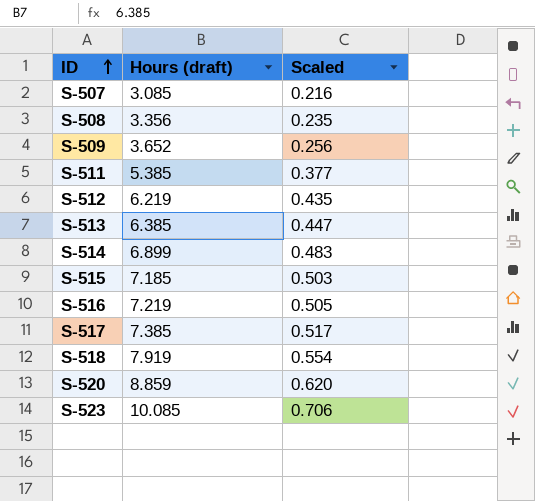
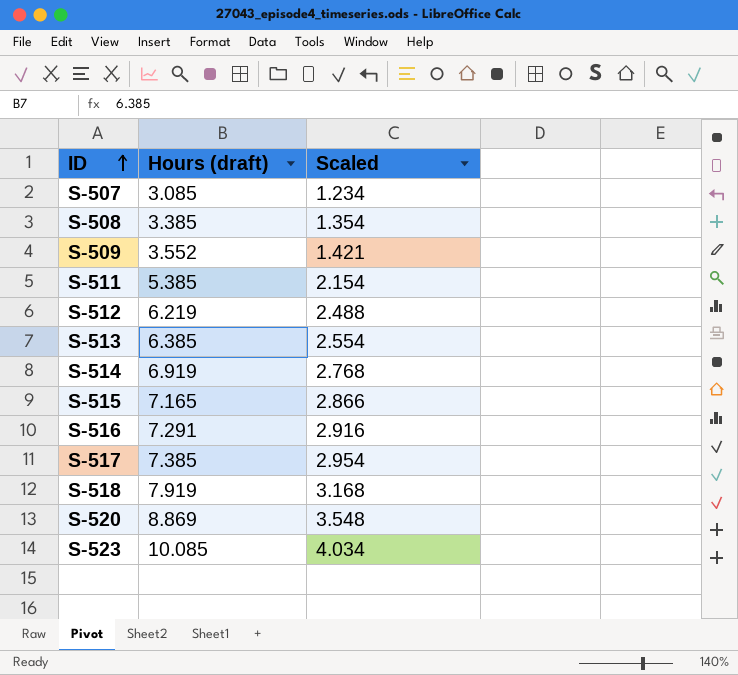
column Scaled | formula: [Hours (draft)] * 0.07 -> [Hours (draft)] * 0.4
S-508 | Hours (draft): 3.356 -> 3.385
S-509 | Hours (draft): 3.652 -> 3.552
S-514 | Hours (draft): 6.899 -> 6.919
S-515 | Hours (draft): 7.185 -> 7.165
S-516 | Hours (draft): 7.219 -> 7.291
S-520 | Hours (draft): 8.859 -> 8.869

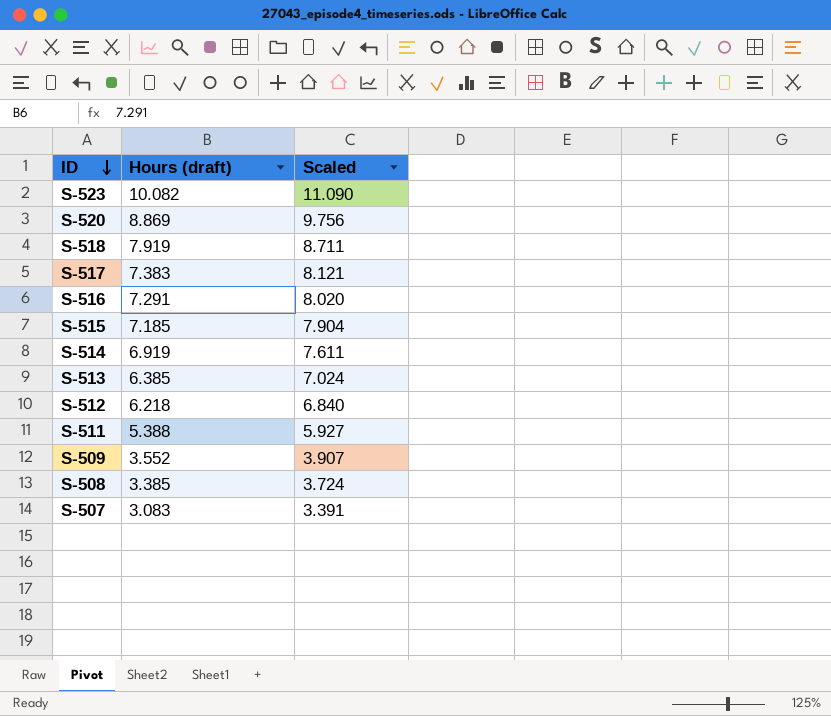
row order: ID ascending -> ID descending
column Scaled | formula: [Hours (draft)] * 0.4 -> [Hours (draft)] * 1.1
S-523 | Hours (draft): 10.085 -> 10.082
S-517 | Hours (draft): 7.385 -> 7.383
S-515 | Hours (draft): 7.165 -> 7.185
S-512 | Hours (draft): 6.219 -> 6.218
S-511 | Hours (draft): 5.385 -> 5.388
S-507 | Hours (draft): 3.085 -> 3.083

